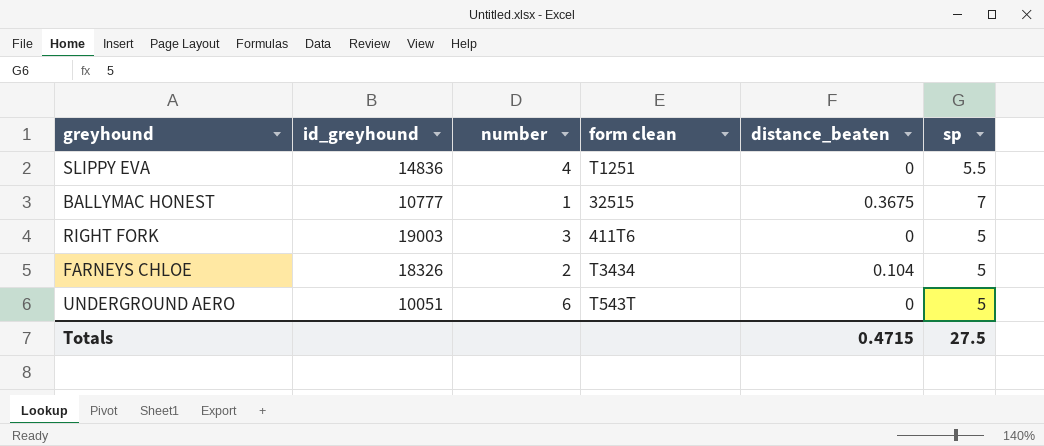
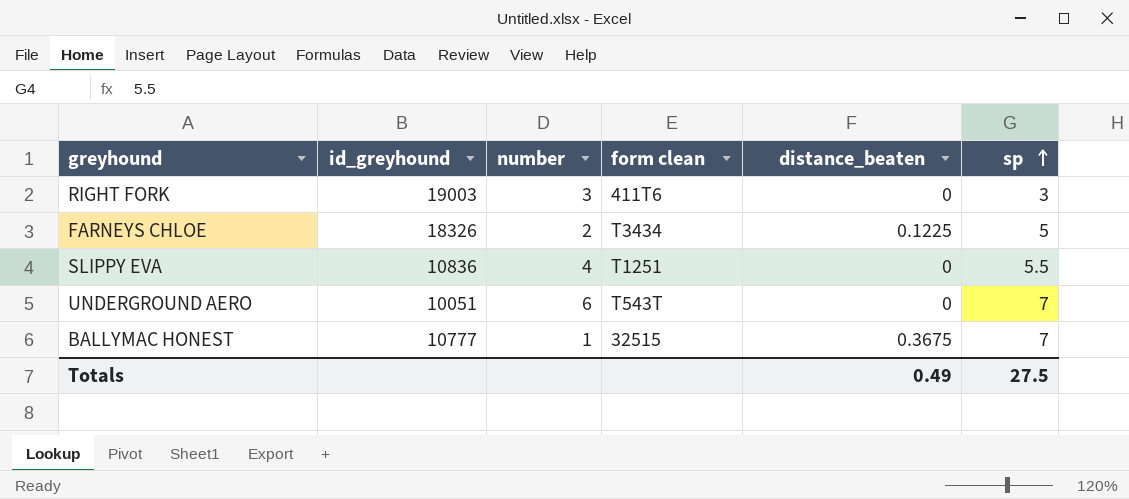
row order: none -> sp ascending
RIGHT FORK | sp: 5 -> 3
FARNEYS CHLOE | distance_beaten: 0.104 -> 0.1225
SLIPPY EVA | id_greyhound: 14836 -> 10836
UNDERGROUND AERO | sp: 5 -> 7
Totals | distance_beaten: 0.4715 -> 0.49

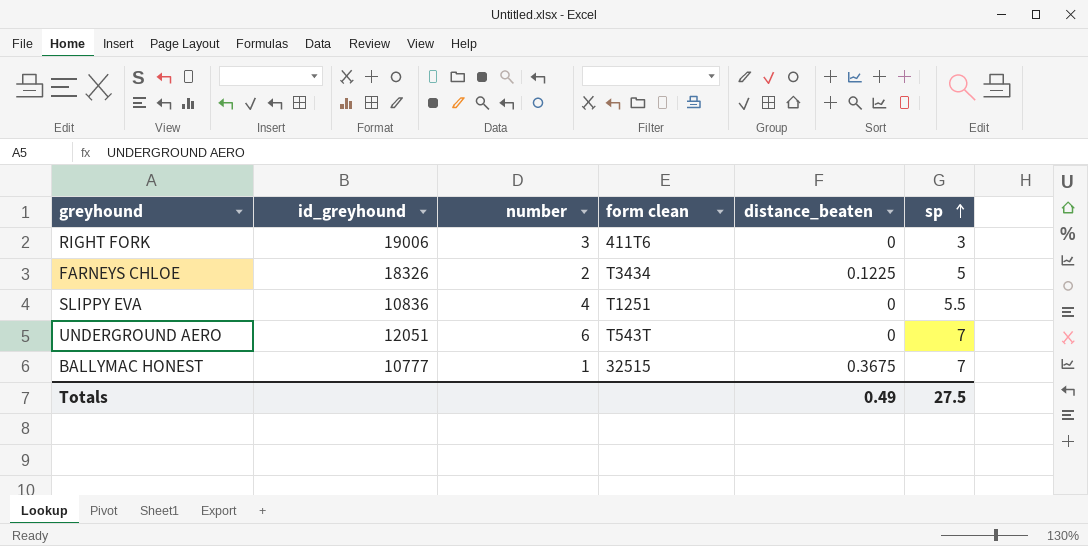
RIGHT FORK | id_greyhound: 19003 -> 19006
UNDERGROUND AERO | id_greyhound: 10051 -> 12051

